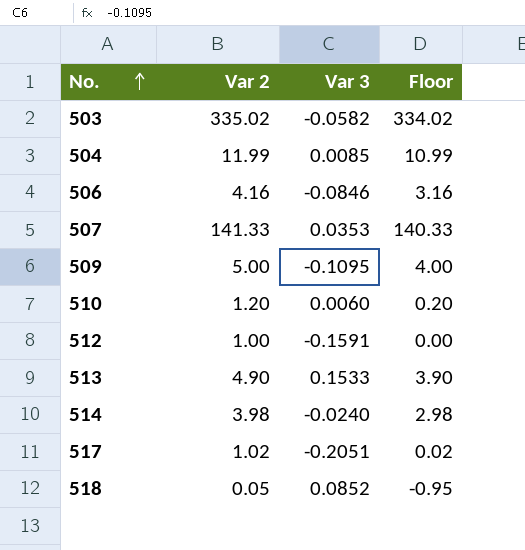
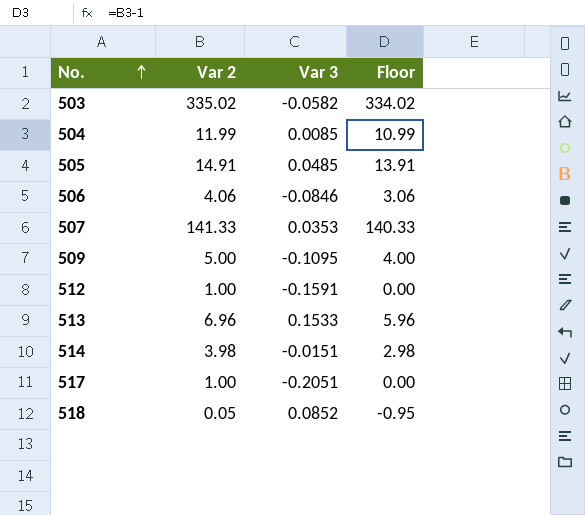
row 510: 1.20 | 0.0060 | 0.20 -> none
row 505: none -> 14.91 | 0.0485 | 13.91
506 | Var 2: 4.16 -> 4.06
506 | Floor: 3.16 -> 3.06
513 | Var 2: 4.90 -> 6.96
513 | Floor: 3.90 -> 5.96
514 | Var 3: -0.0240 -> -0.0151
517 | Var 2: 1.02 -> 1.00
517 | Floor: 0.02 -> 0.00

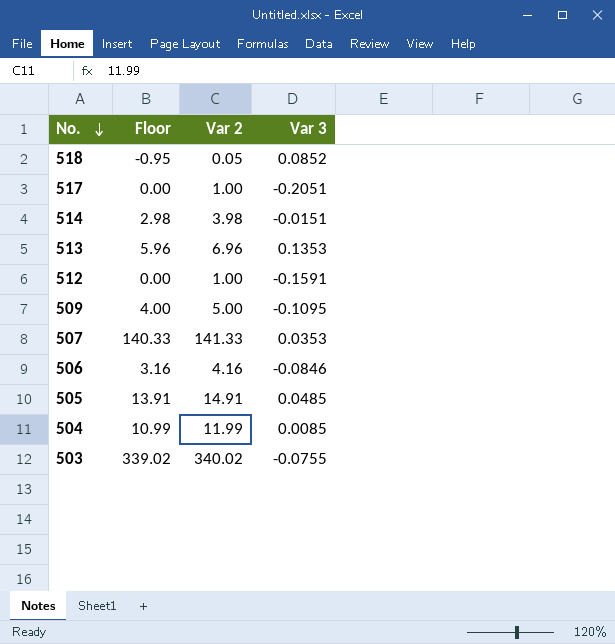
row order: No. ascending -> No. descending
column Floor | position: 4 -> 2
513 | Var 3: 0.1533 -> 0.1353
506 | Floor: 3.06 -> 3.16
506 | Var 2: 4.06 -> 4.16
503 | Floor: 334.02 -> 339.02
503 | Var 2: 335.02 -> 340.02
503 | Var 3: -0.0582 -> -0.0755

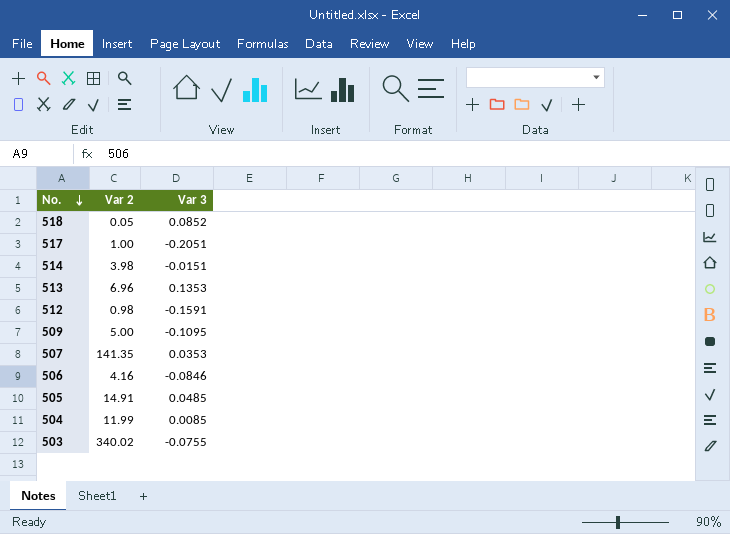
column Floor | formula: [Var 2] - 1 -> none
512 | Var 2: 1.00 -> 0.98
507 | Var 2: 141.33 -> 141.35

